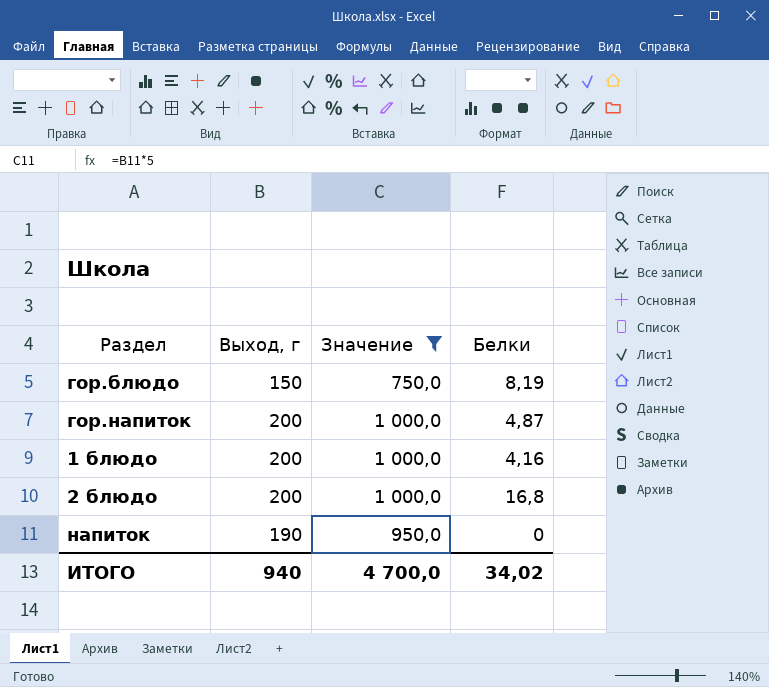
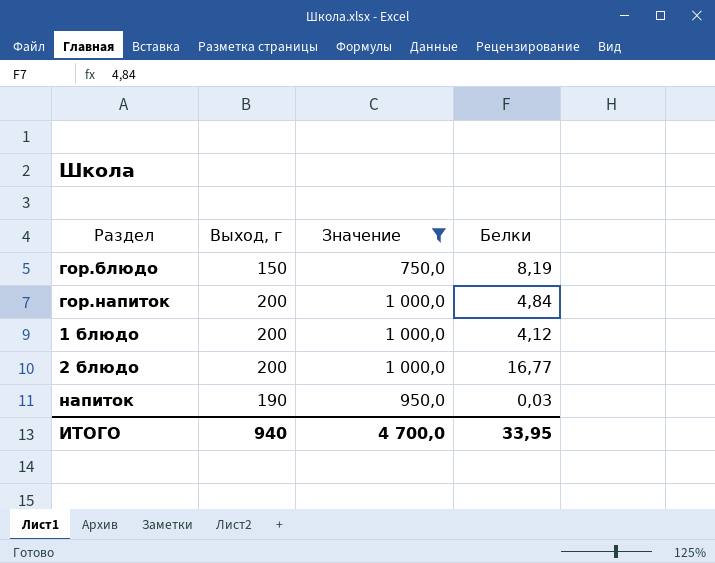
гор.напиток | Белки: 4,87 -> 4,84
1 блюдо | Белки: 4,16 -> 4,12
2 блюдо | Белки: 16,8 -> 16,77
напиток | Белки: 0 -> 0,03
ИТОГО | Белки: 34,02 -> 33,95

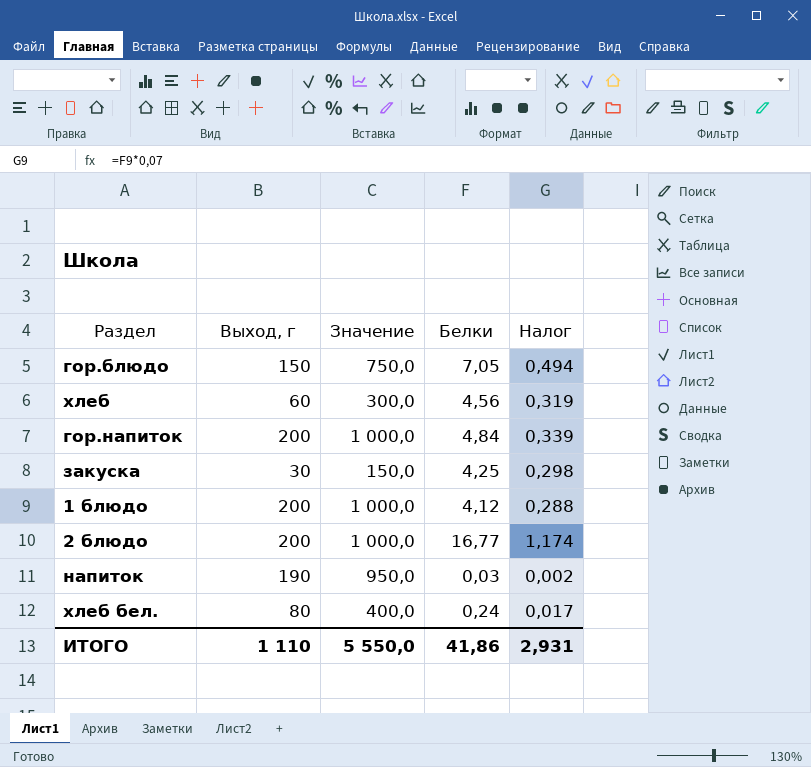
filter: Значение >= 750,0 -> none
column Налог | formula: none -> [Белки] * 0,07
гор.блюдо | Белки: 8,19 -> 7,05
ИТОГО | Выход, г: 940 -> 1 110
ИТОГО | Значение: 4 700,0 -> 5 550,0
ИТОГО | Белки: 33,95 -> 41,86

